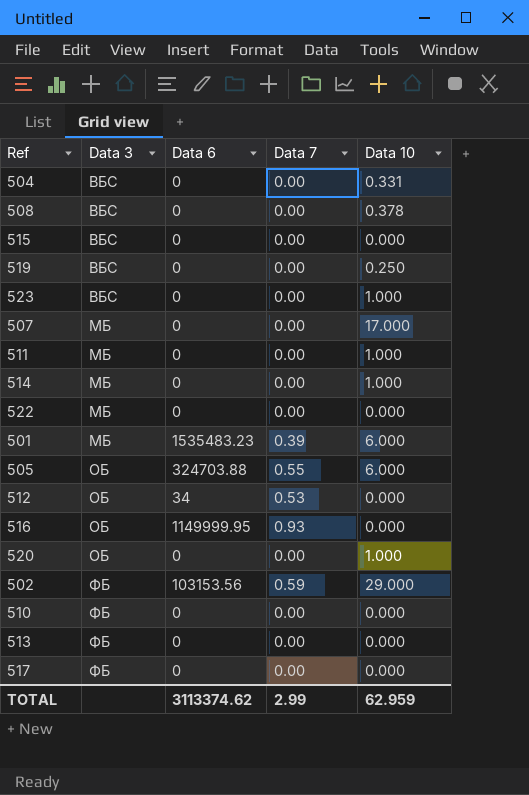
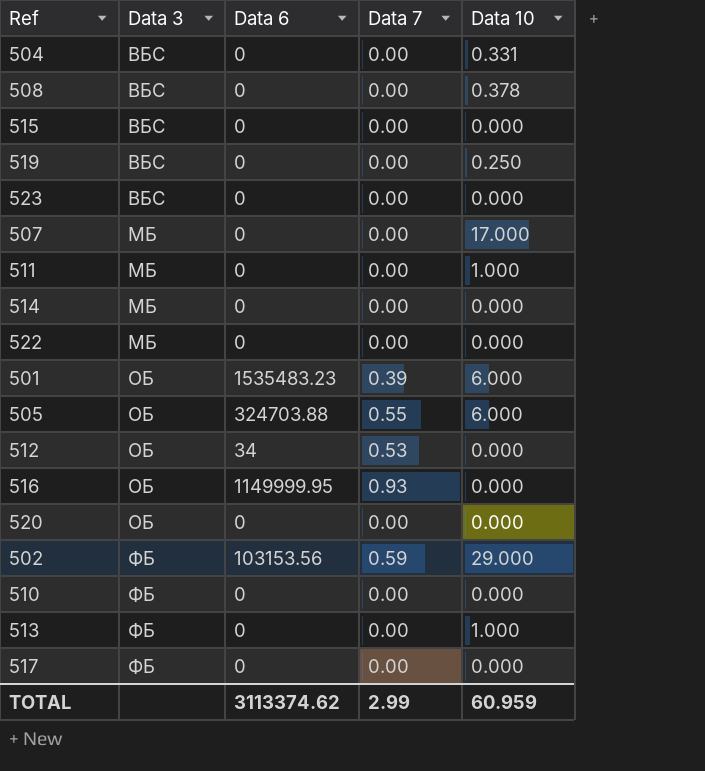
523 | Data 10: 1.000 -> 0.000
514 | Data 10: 1.000 -> 0.000
501 | Data 3: МБ -> ОБ
520 | Data 10: 1.000 -> 0.000
513 | Data 10: 0.000 -> 1.000
TOTAL | Data 10: 62.959 -> 60.959

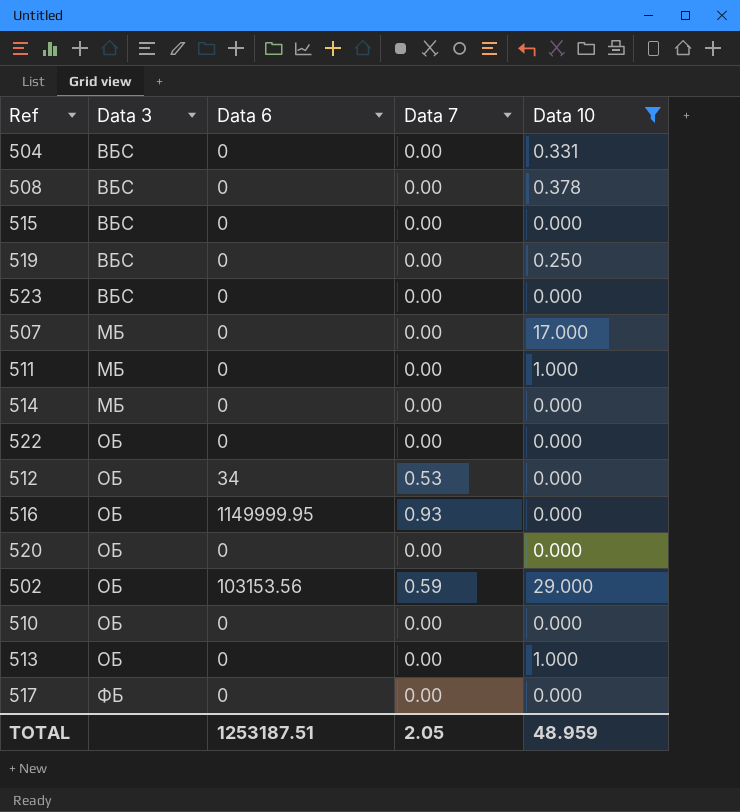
filter: none -> Data 10 != 6.000
522 | Data 3: МБ -> ОБ
502 | Data 3: ФБ -> ОБ
510 | Data 3: ФБ -> ОБ
513 | Data 3: ФБ -> ОБ
TOTAL | Data 6: 3113374.62 -> 1253187.51
TOTAL | Data 7: 2.99 -> 2.05
TOTAL | Data 10: 60.959 -> 48.959

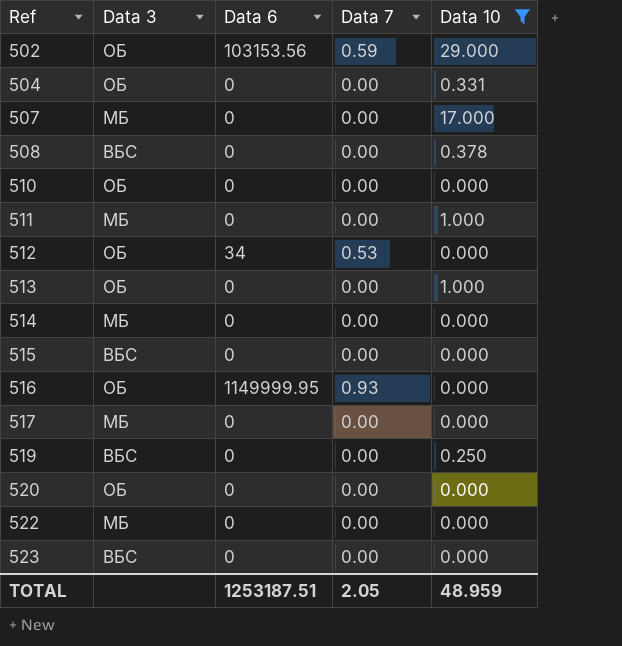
row order: Data 3 ascending -> Ref ascending
504 | Data 3: ВБС -> ОБ
517 | Data 3: ФБ -> МБ
522 | Data 3: ОБ -> МБ

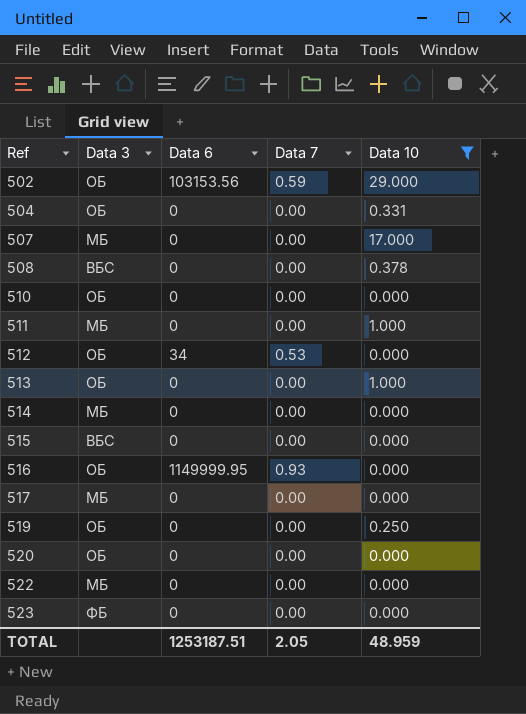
519 | Data 3: ВБС -> ОБ
523 | Data 3: ВБС -> ФБ

